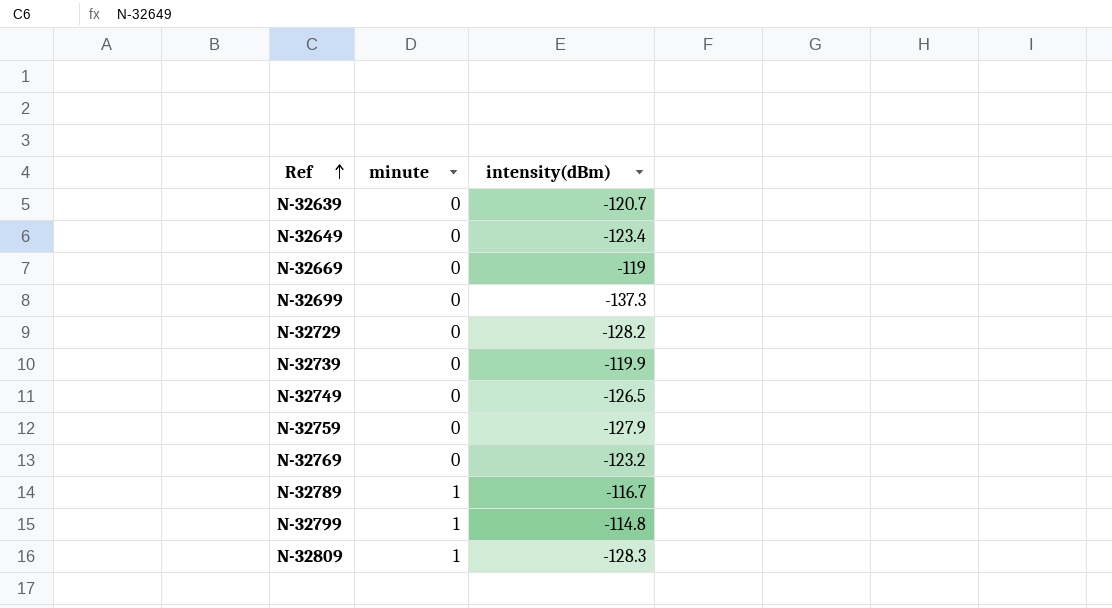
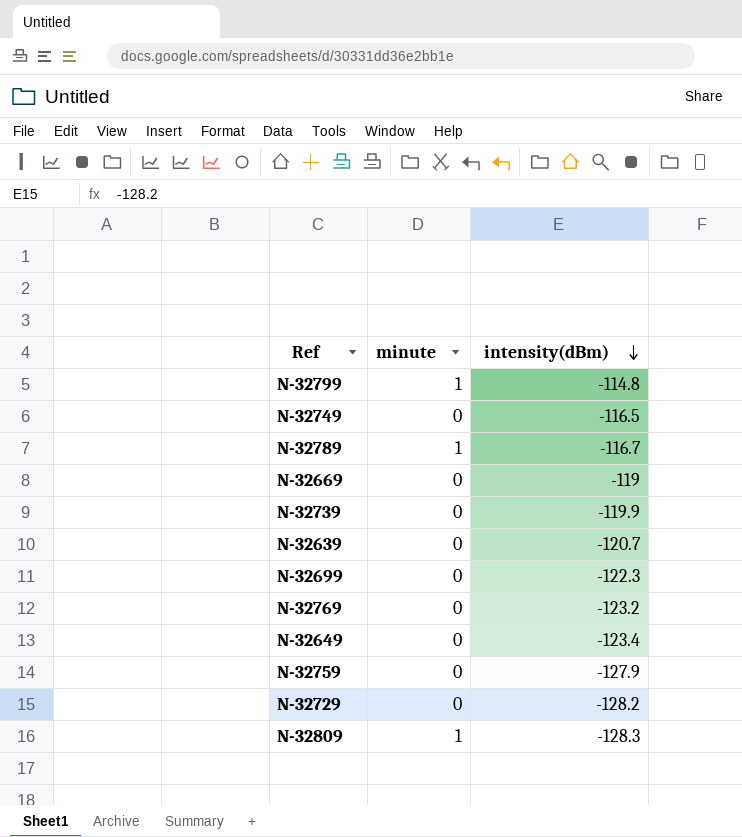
row order: Ref ascending -> intensity(dBm) descending
N-32749 | intensity(dBm): -126.5 -> -116.5
N-32699 | intensity(dBm): -137.3 -> -122.3

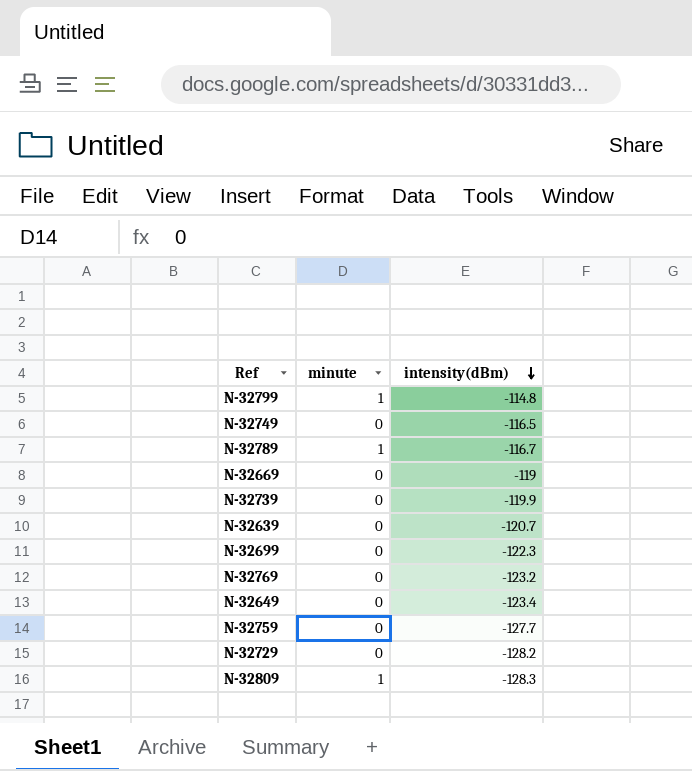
N-32759 | intensity(dBm): -127.9 -> -127.7

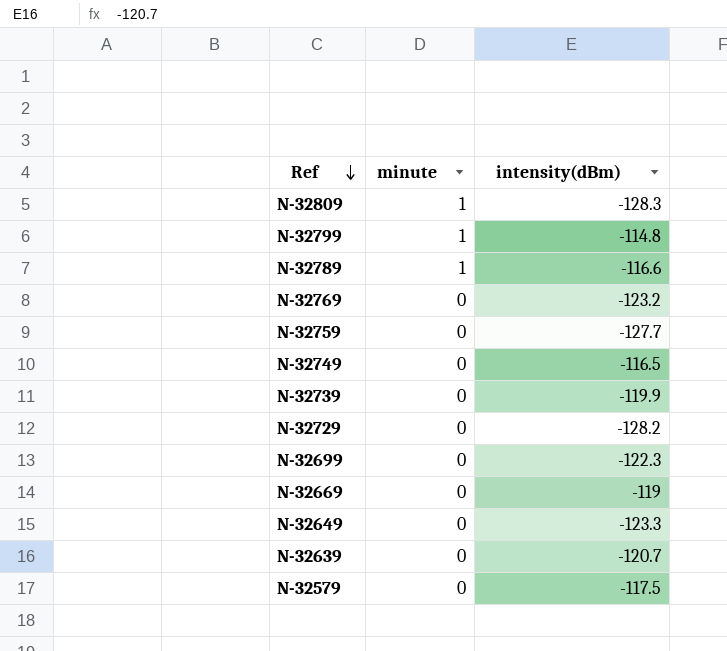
row order: intensity(dBm) descending -> Ref descending
N-32789 | intensity(dBm): -116.7 -> -116.6
N-32649 | intensity(dBm): -123.4 -> -123.3
row N-32579: none -> 0 | -117.5

